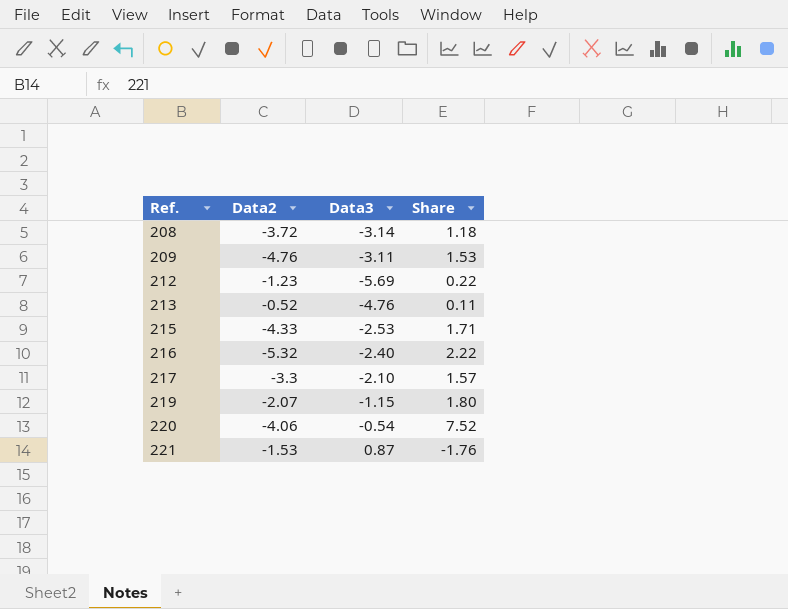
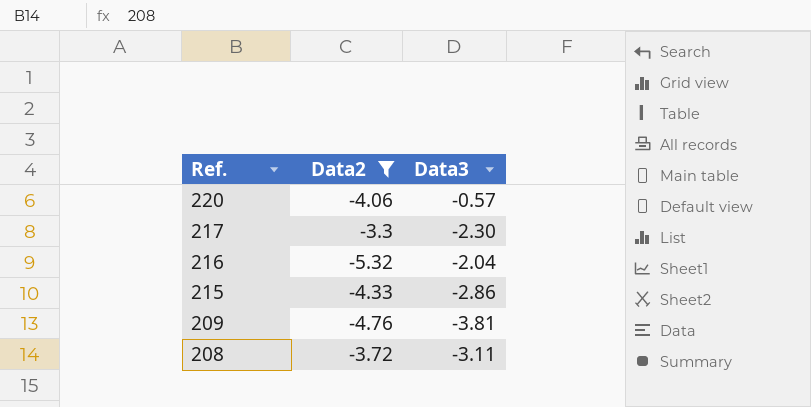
filter: none -> Data2 <= -3.3
row order: Ref. ascending -> Ref. descending
column Share | formula: [Data2] / [Data3] -> none
220 | Data3: -0.54 -> -0.57
217 | Data3: -2.10 -> -2.30
216 | Data3: -2.40 -> -2.04
215 | Data3: -2.53 -> -2.86
209 | Data3: -3.11 -> -3.81
208 | Data3: -3.14 -> -3.11

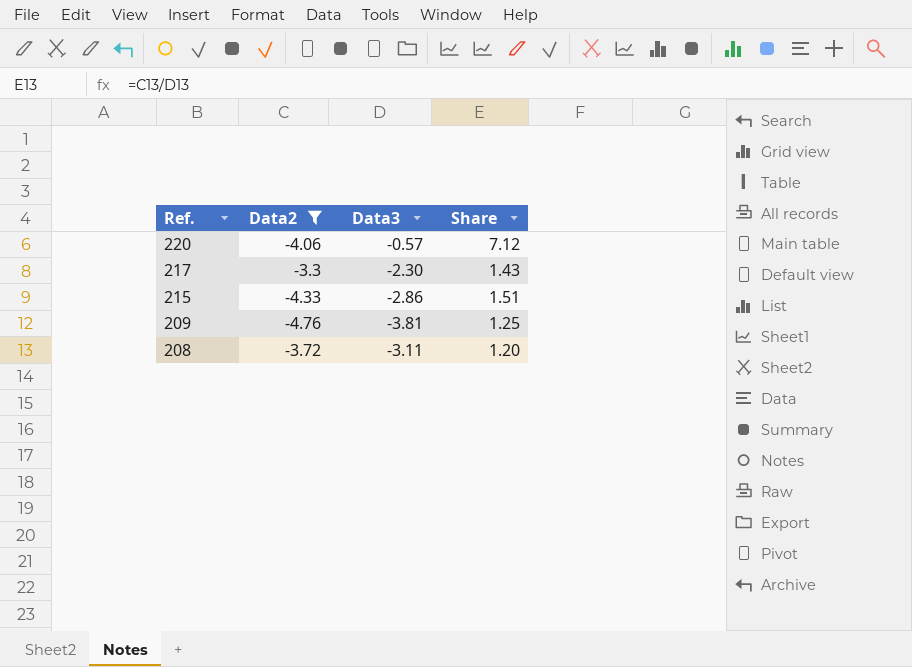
column Share | formula: none -> [Data2] / [Data3]
row 216: -5.32 | -2.04 -> none

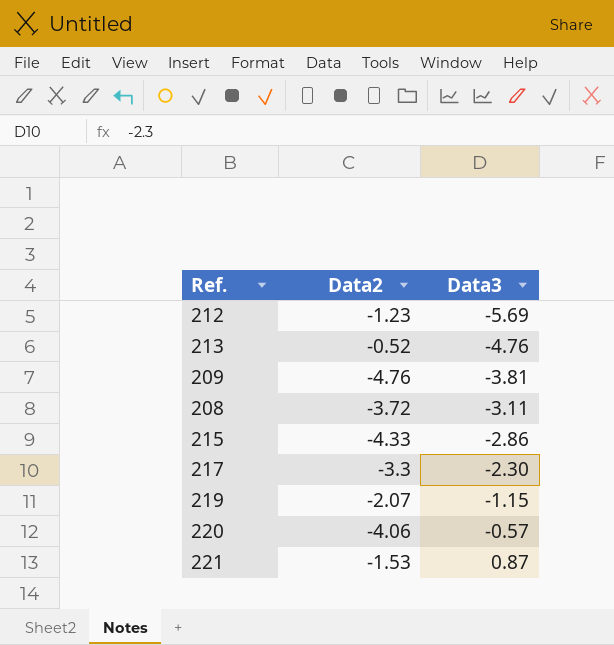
filter: Data2 <= -3.3 -> none
row order: Ref. descending -> Data3 ascending
column Share | formula: [Data2] / [Data3] -> none

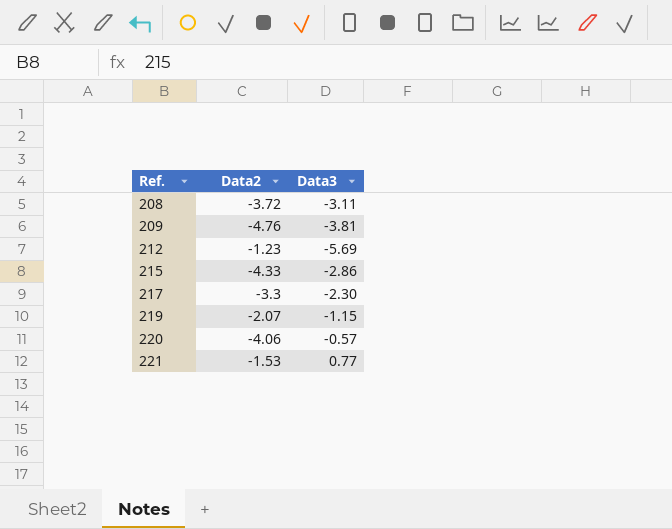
row order: Data3 ascending -> Ref. ascending
row 213: -0.52 | -4.76 -> none
221 | Data3: 0.87 -> 0.77

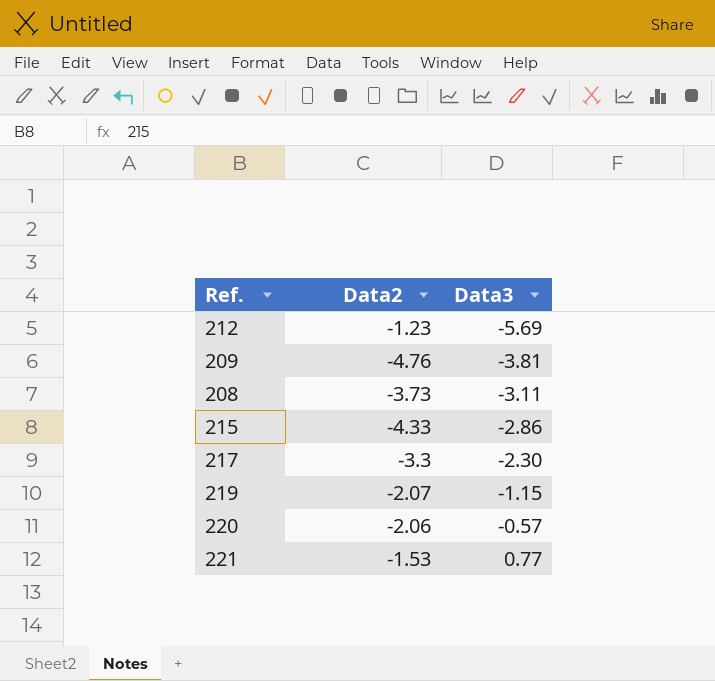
row order: Ref. ascending -> Data3 ascending
208 | Data2: -3.72 -> -3.73
220 | Data2: -4.06 -> -2.06

